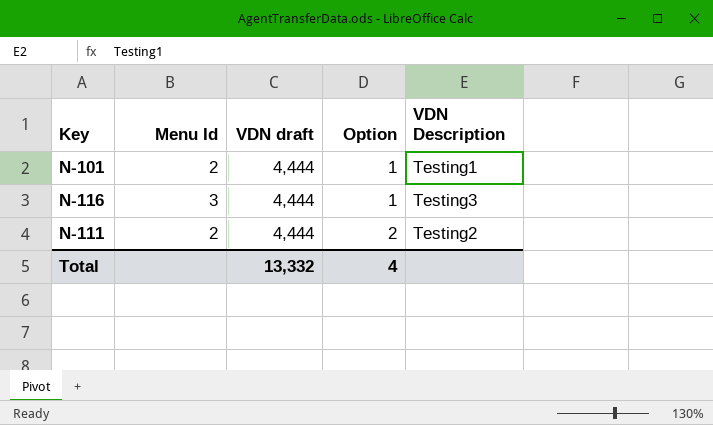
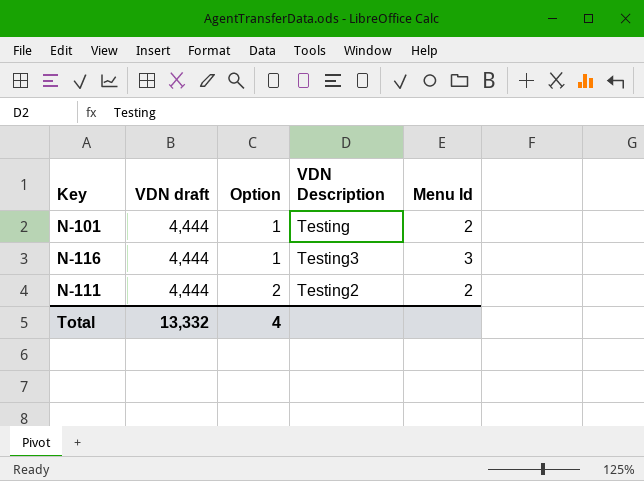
column Menu Id | position: 2 -> 5
N-101 | VDN Description: Testing1 -> Testing

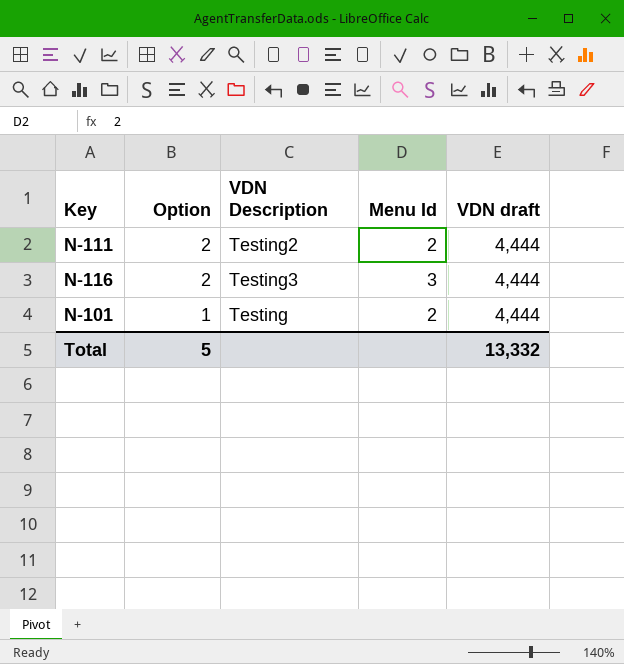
row order: Option ascending -> Option descending
column VDN draft | position: 2 -> 5
N-116 | Option: 1 -> 2
Total | Option: 4 -> 5

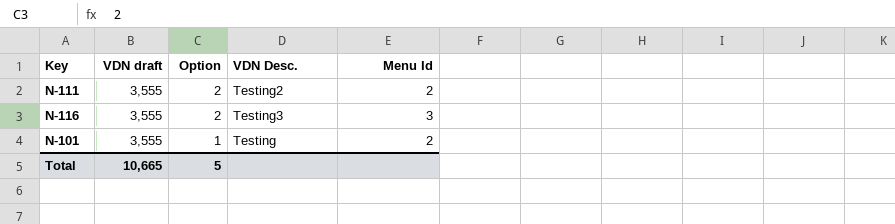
column VDN draft | position: 5 -> 2
column name: VDN Description -> VDN Desc.
N-111 | VDN draft: 4,444 -> 3,555
N-116 | VDN draft: 4,444 -> 3,555
N-101 | VDN draft: 4,444 -> 3,555
Total | VDN draft: 13,332 -> 10,665

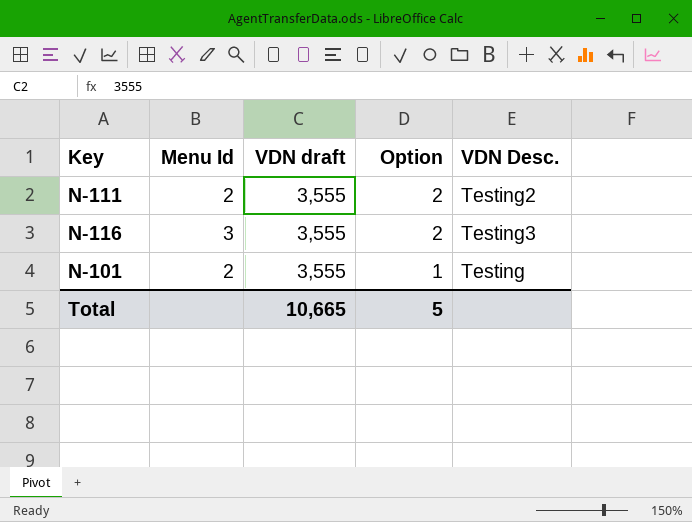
column Menu Id | position: 5 -> 2

